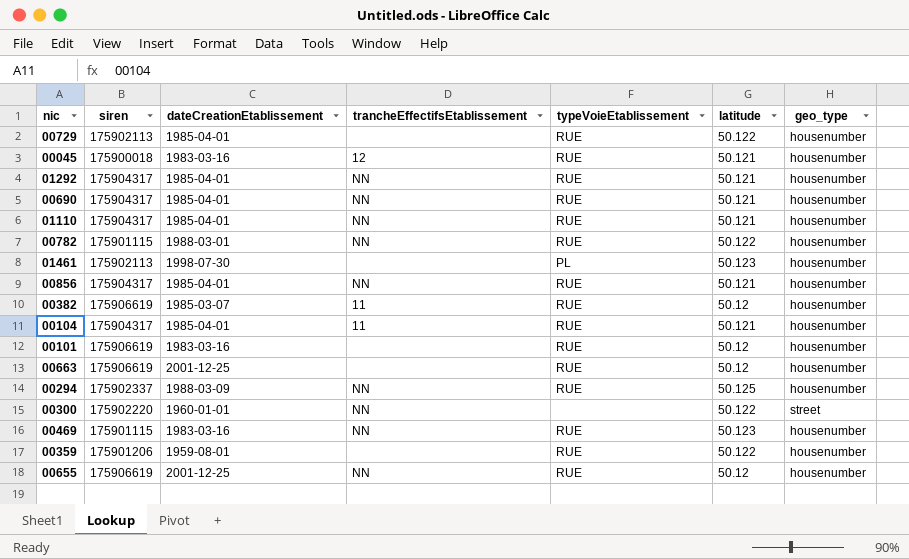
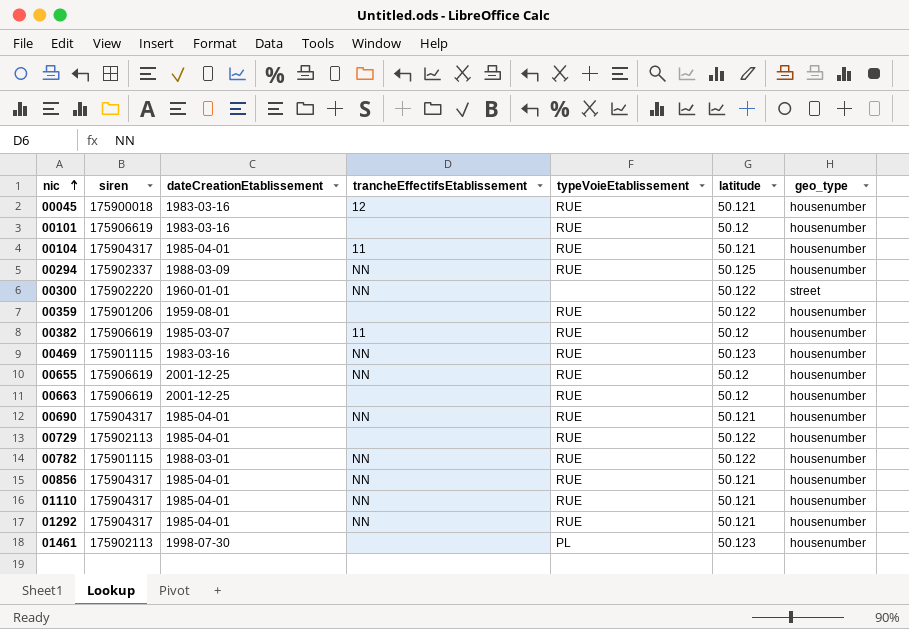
row order: none -> nic ascending

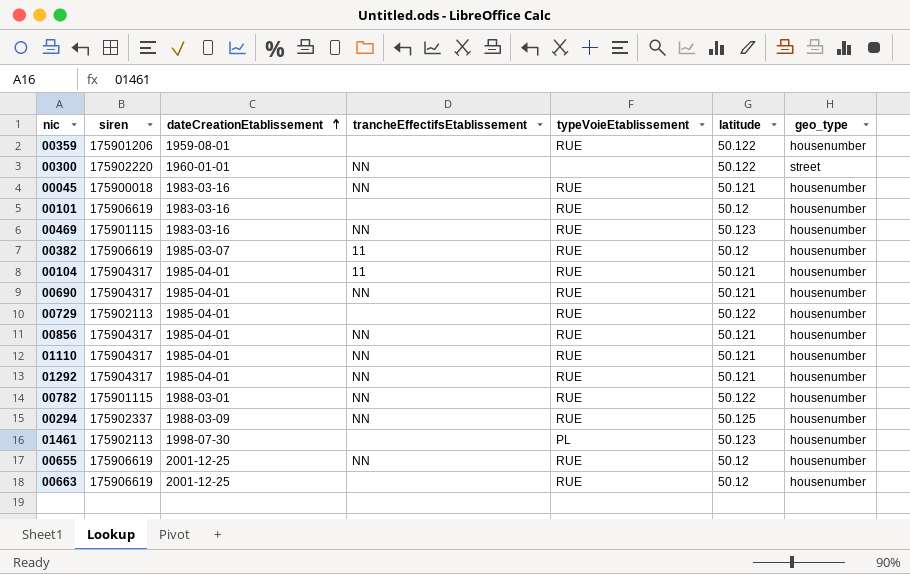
row order: nic ascending -> dateCreationEtablissement ascending
00045 | trancheEffectifsEtablissement: 12 -> NN

